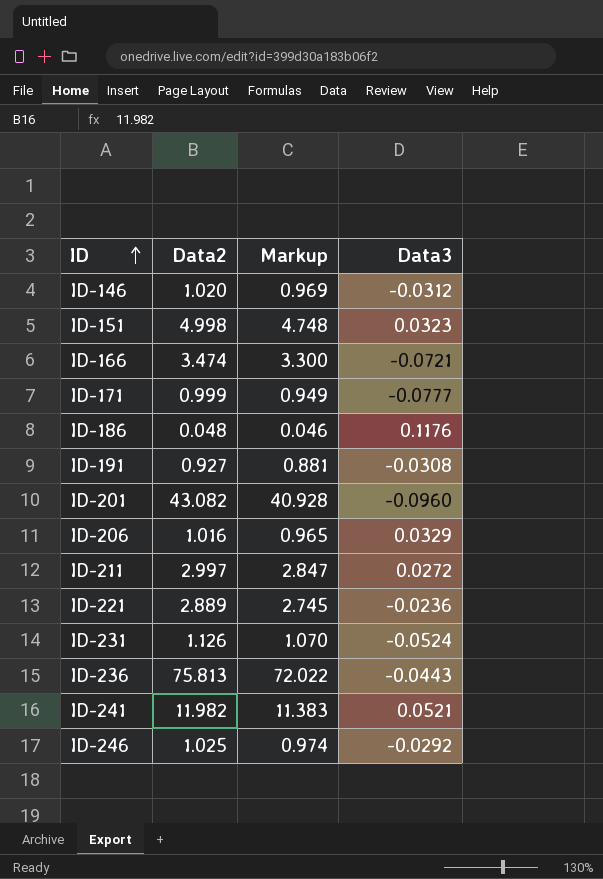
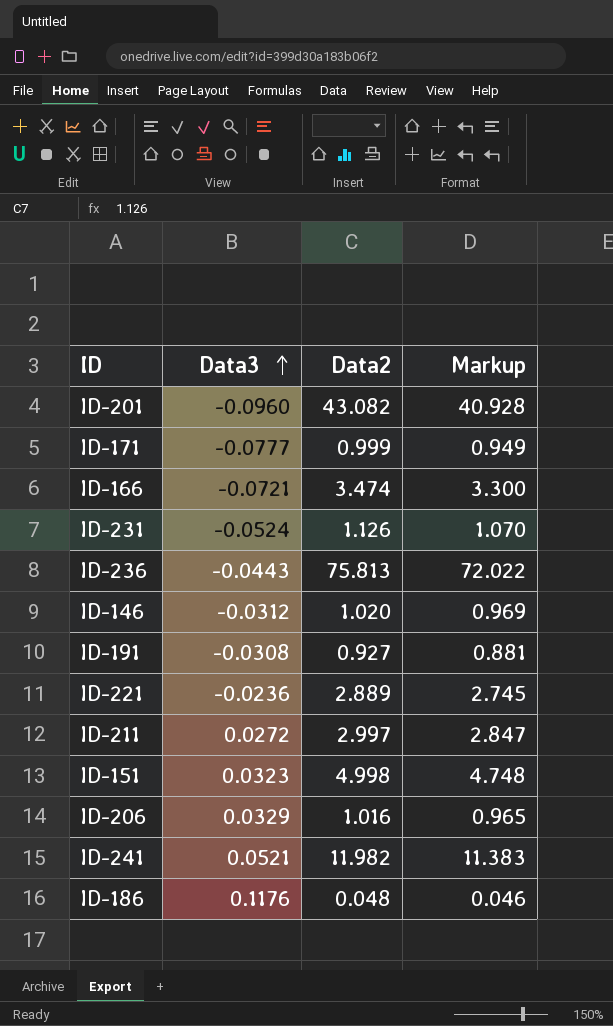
row order: ID ascending -> Data3 ascending
column Data3 | position: 4 -> 2
row ID-246: 1.025 | 0.974 | -0.0292 -> none

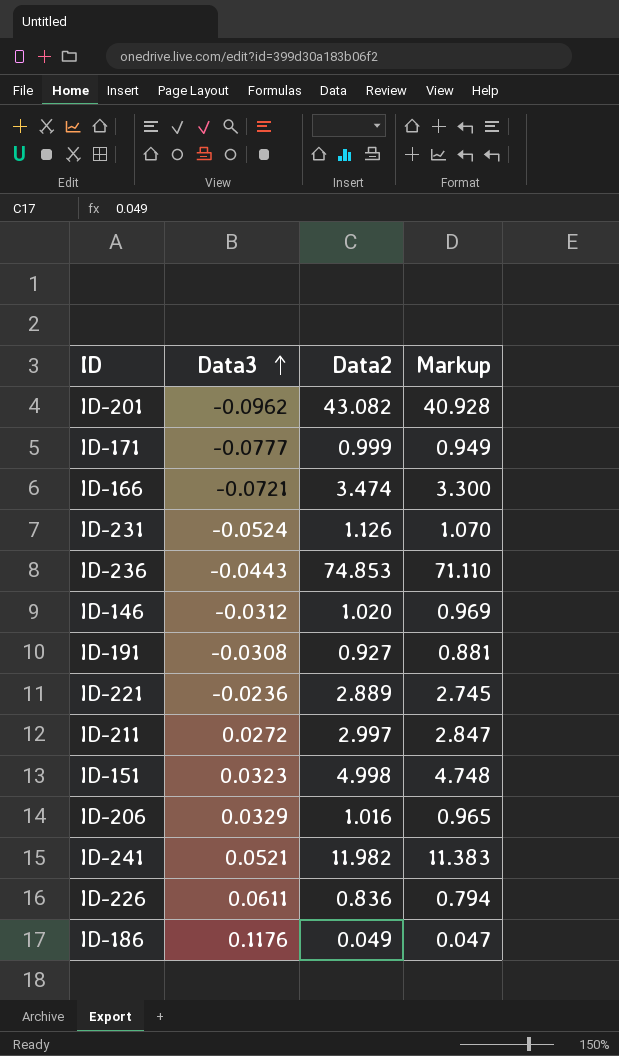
ID-201 | Data3: -0.0960 -> -0.0962
ID-236 | Data2: 75.813 -> 74.853
ID-236 | Markup: 72.022 -> 71.110
row ID-226: none -> 0.0611 | 0.836 | 0.794
ID-186 | Data2: 0.048 -> 0.049
ID-186 | Markup: 0.046 -> 0.047

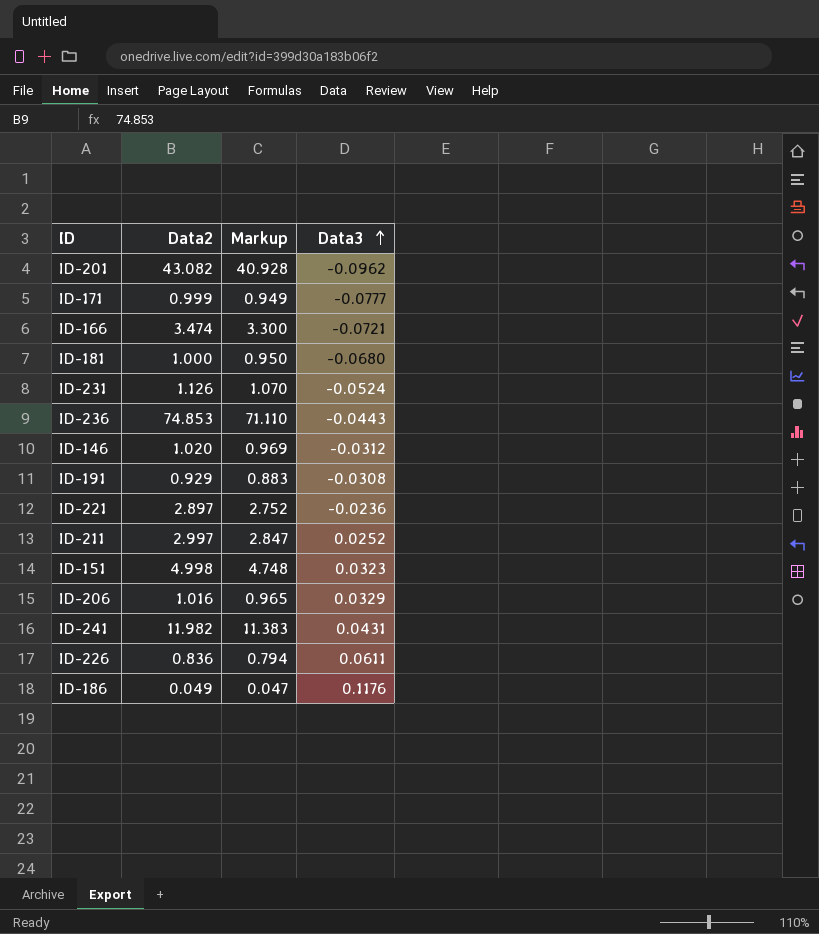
column Data3 | position: 2 -> 4
row ID-181: none -> 1.000 | 0.950 | -0.0680
ID-191 | Data2: 0.927 -> 0.929
ID-191 | Markup: 0.881 -> 0.883
ID-221 | Data2: 2.889 -> 2.897
ID-221 | Markup: 2.745 -> 2.752
ID-211 | Data3: 0.0272 -> 0.0252
ID-241 | Data3: 0.0521 -> 0.0431

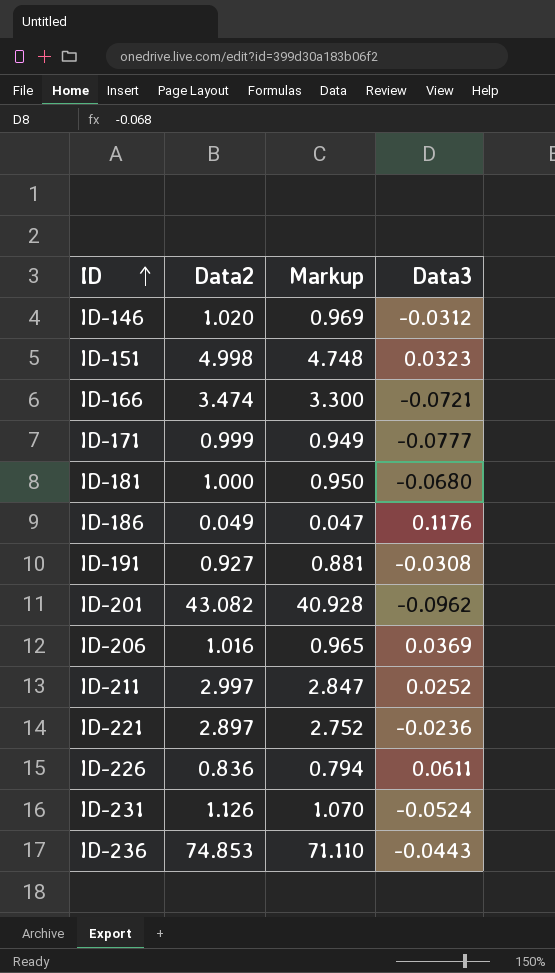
row order: Data3 ascending -> ID ascending
row ID-241: 11.982 | 11.383 | 0.0431 -> none
ID-191 | Data2: 0.929 -> 0.927
ID-191 | Markup: 0.883 -> 0.881
ID-206 | Data3: 0.0329 -> 0.0369

